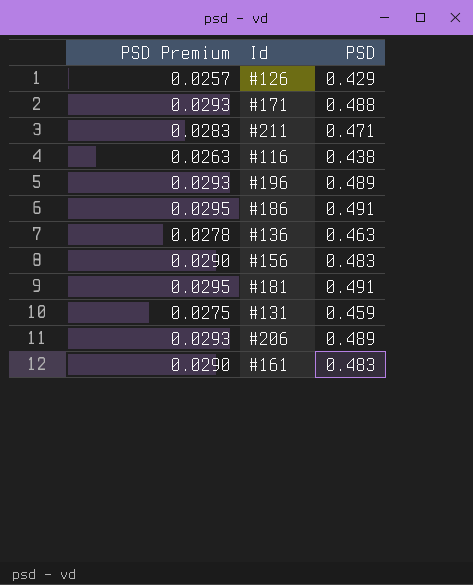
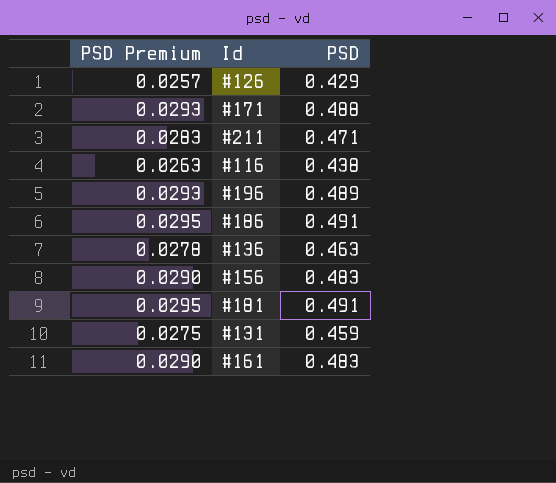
row #206: 0.0293 | 0.489 -> none

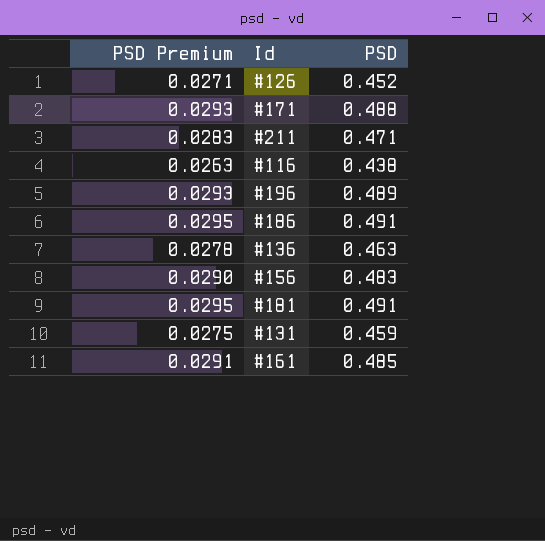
#126 | PSD Premium: 0.0257 -> 0.0271
#126 | PSD: 0.429 -> 0.452
#161 | PSD Premium: 0.0290 -> 0.0291
#161 | PSD: 0.483 -> 0.485

